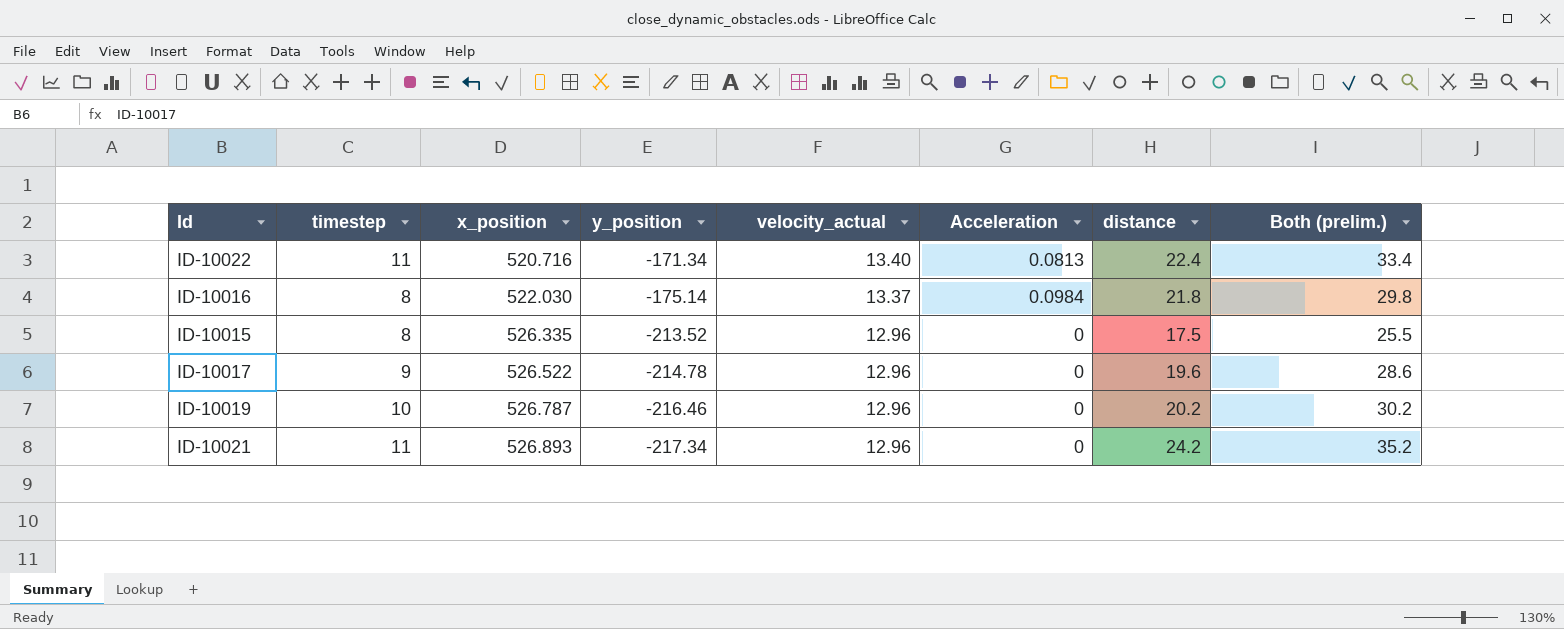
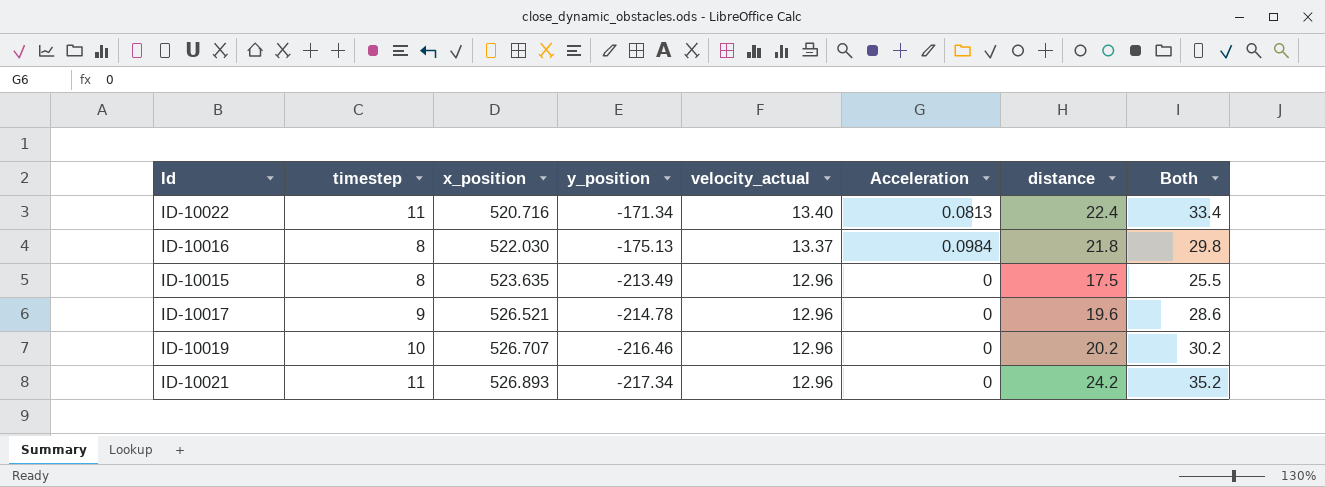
column name: Both (prelim.) -> Both
ID-10016 | y_position: -175.14 -> -175.13
ID-10015 | x_position: 526.335 -> 523.635
ID-10015 | y_position: -213.52 -> -213.49
ID-10017 | x_position: 526.522 -> 526.521
ID-10019 | x_position: 526.787 -> 526.707

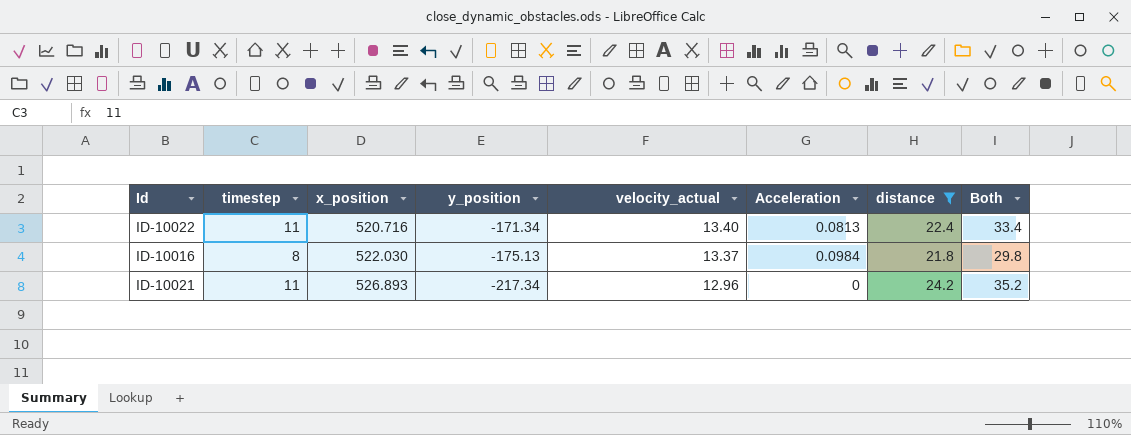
filter: none -> distance >= 21.8

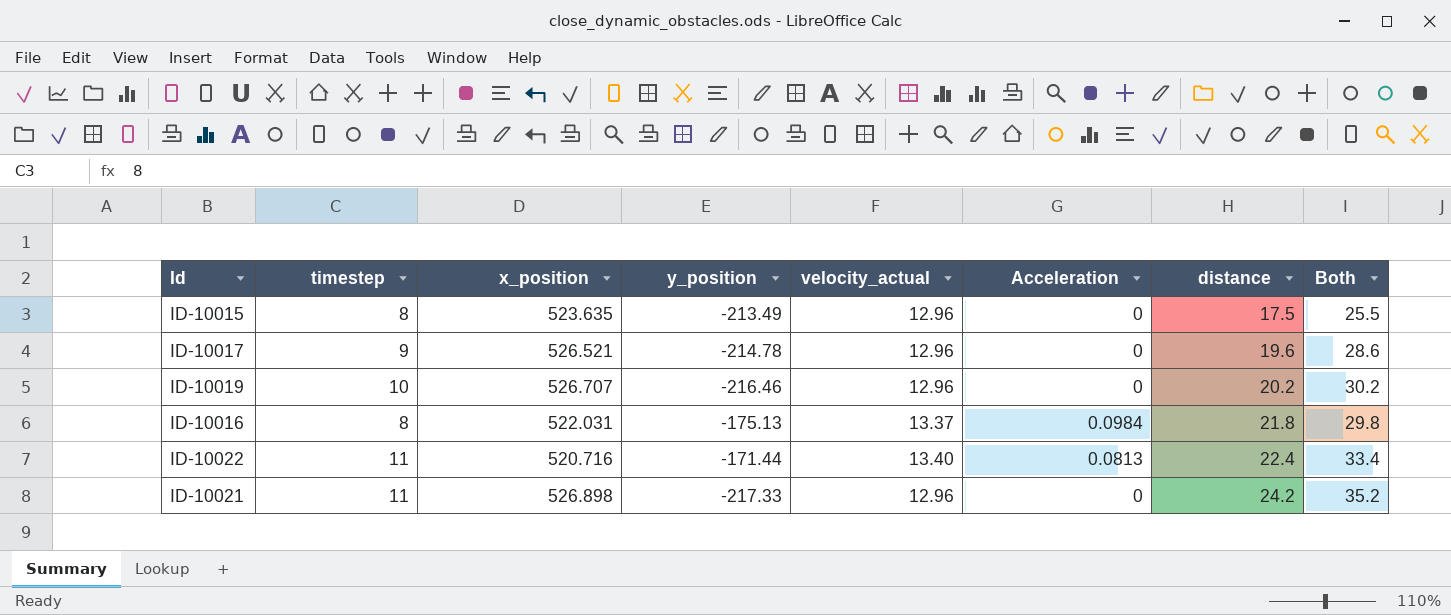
filter: distance >= 21.8 -> none
row order: x_position ascending -> distance ascending
ID-10016 | x_position: 522.030 -> 522.031
ID-10022 | y_position: -171.34 -> -171.44
ID-10021 | x_position: 526.893 -> 526.898
ID-10021 | y_position: -217.34 -> -217.33

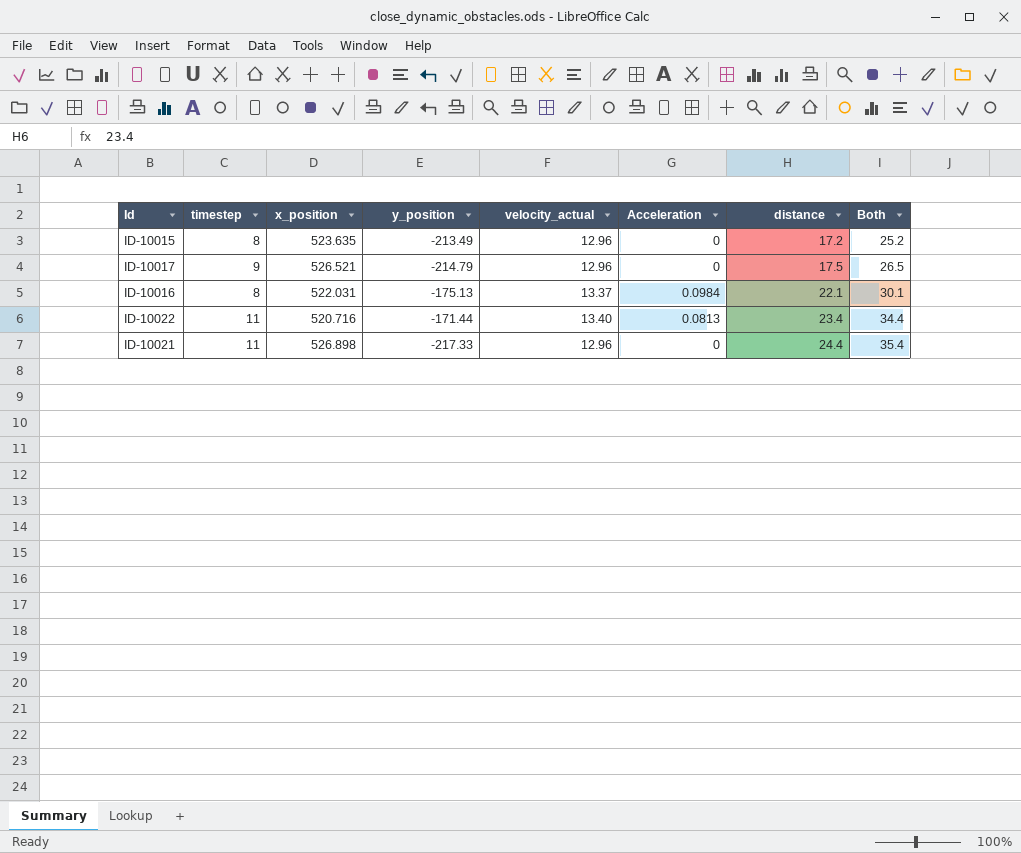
row ID-10019: 10 | 526.707 | -216.46 | 12.96 | 0 | 20.2 | 30.2 -> none
ID-10015 | distance: 17.5 -> 17.2
ID-10015 | Both: 25.5 -> 25.2
ID-10017 | y_position: -214.78 -> -214.79
ID-10017 | distance: 19.6 -> 17.5
ID-10017 | Both: 28.6 -> 26.5
ID-10016 | distance: 21.8 -> 22.1
ID-10016 | Both: 29.8 -> 30.1
ID-10022 | distance: 22.4 -> 23.4
ID-10022 | Both: 33.4 -> 34.4
ID-10021 | distance: 24.2 -> 24.4
ID-10021 | Both: 35.2 -> 35.4

